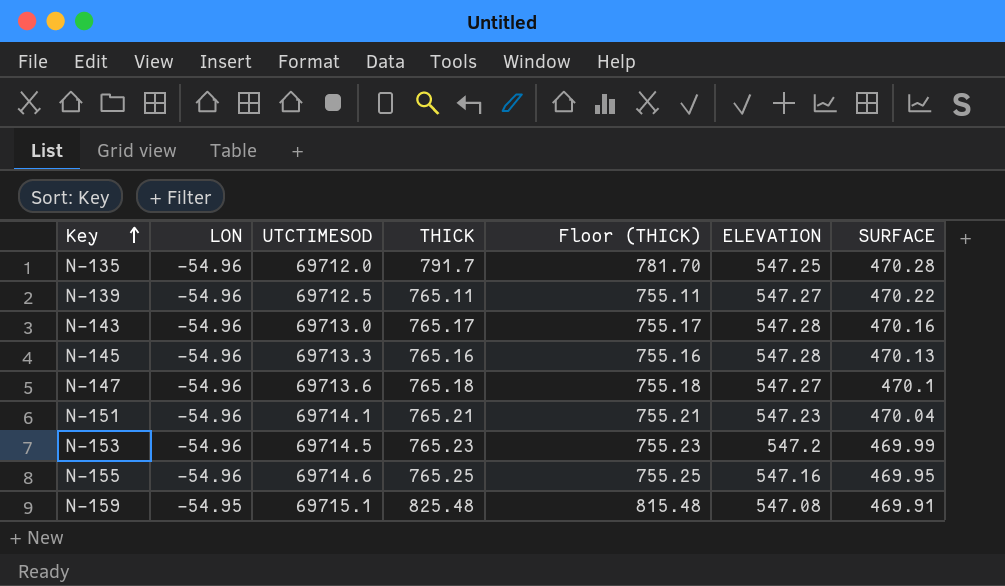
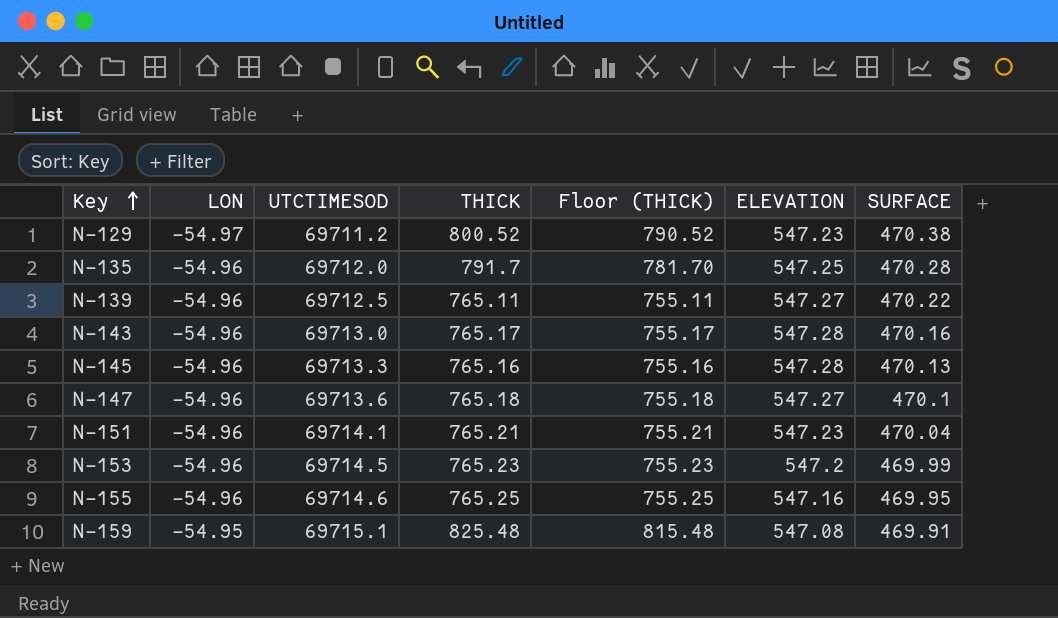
row N-129: none -> -54.97 | 69711.2 | 800.52 | 790.52 | 547.23 | 470.38

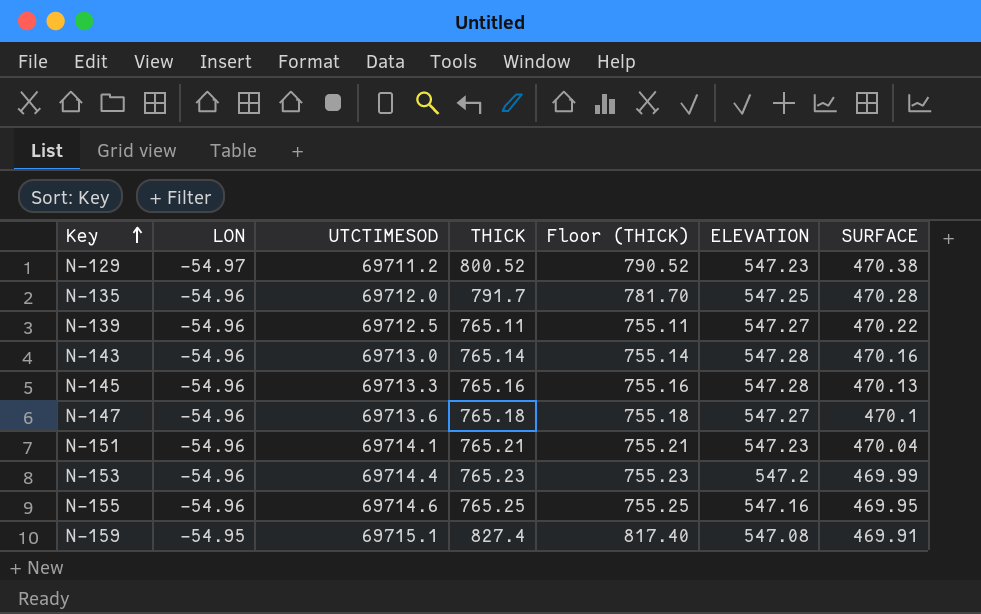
N-143 | THICK: 765.17 -> 765.14
N-143 | Floor (THICK): 755.17 -> 755.14
N-153 | UTCTIMESOD: 69714.5 -> 69714.4
N-159 | THICK: 825.48 -> 827.4
N-159 | Floor (THICK): 815.48 -> 817.40

